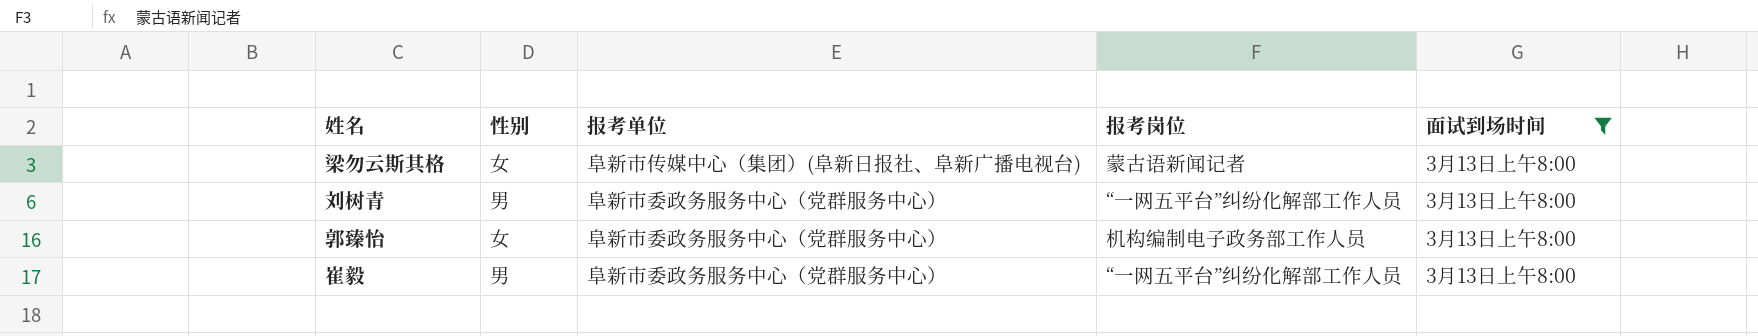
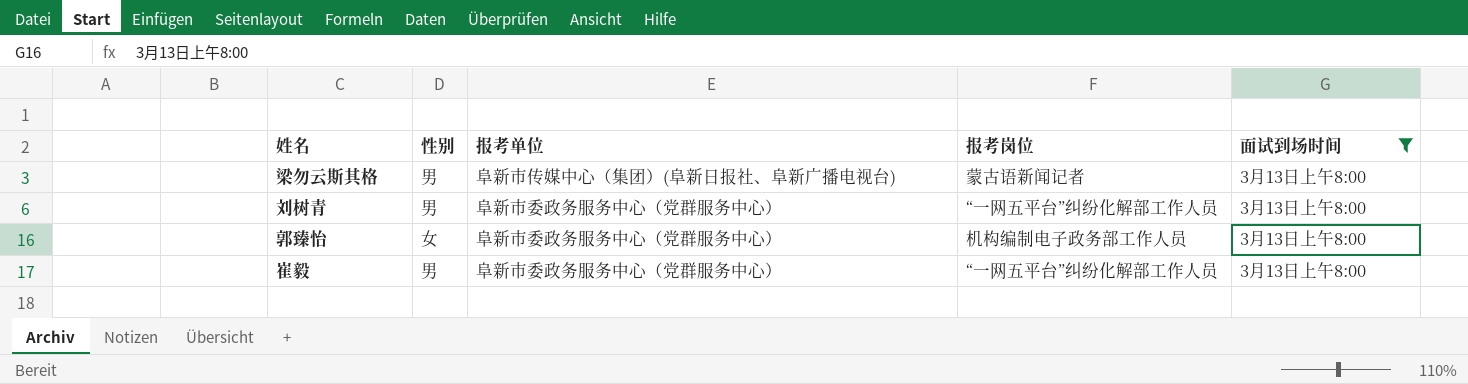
梁勿云斯其格 | 性别: 女 -> 男

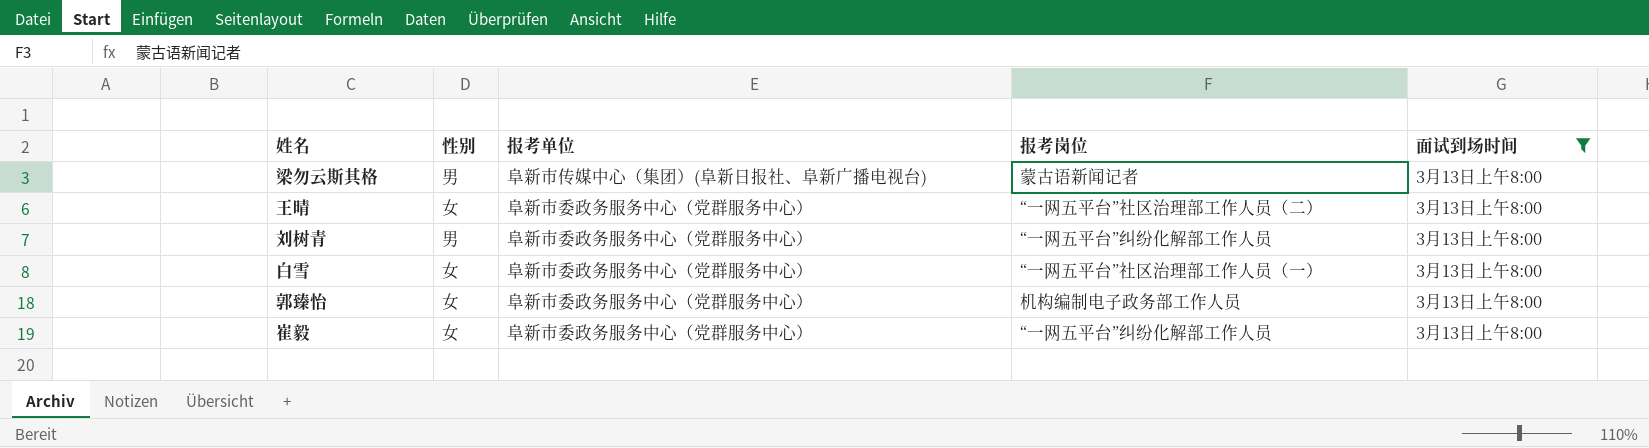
row 王晴: none -> 女 | 阜新市委政务服务中心（党群服务中心） | “一网五平台”社区治理部工作人员（二） | 3月13日上午8:00
row 白雪: none -> 女 | 阜新市委政务服务中心（党群服务中心） | “一网五平台”社区治理部工作人员（一） | 3月13日上午8:00
崔毅 | 性别: 男 -> 女

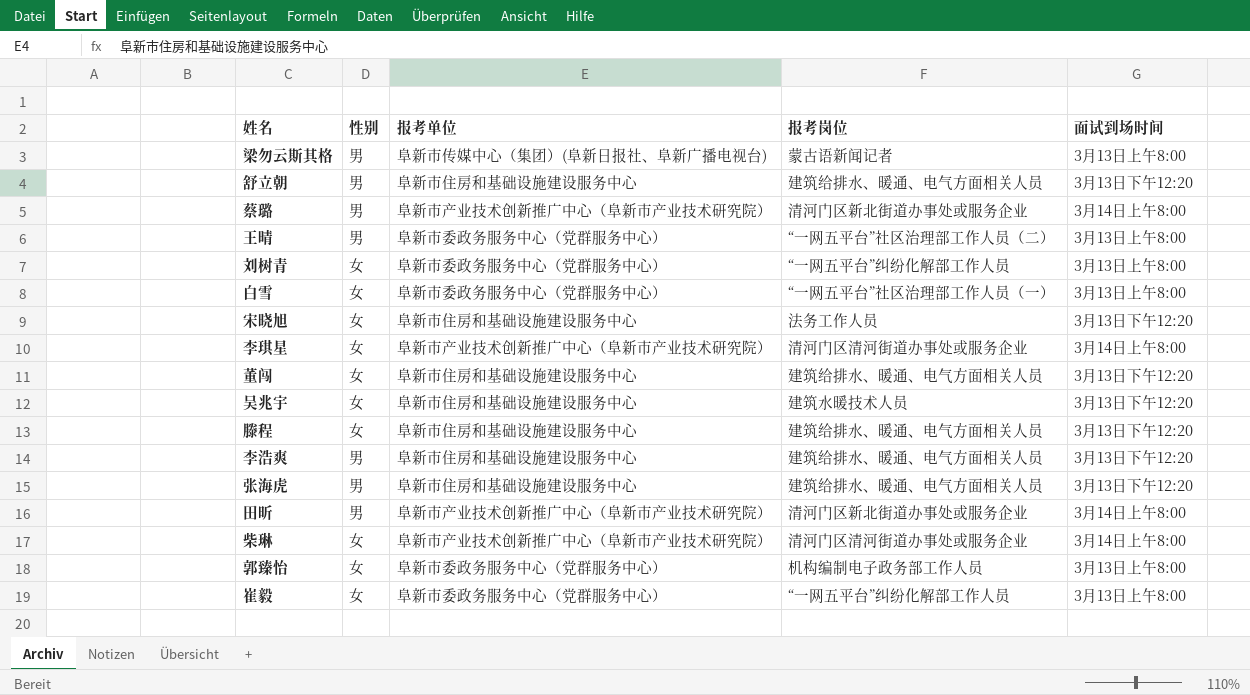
filter: 面试到场时间 = 3月13日上午8:00 -> none
王晴 | 性别: 女 -> 男
刘树青 | 性别: 男 -> 女

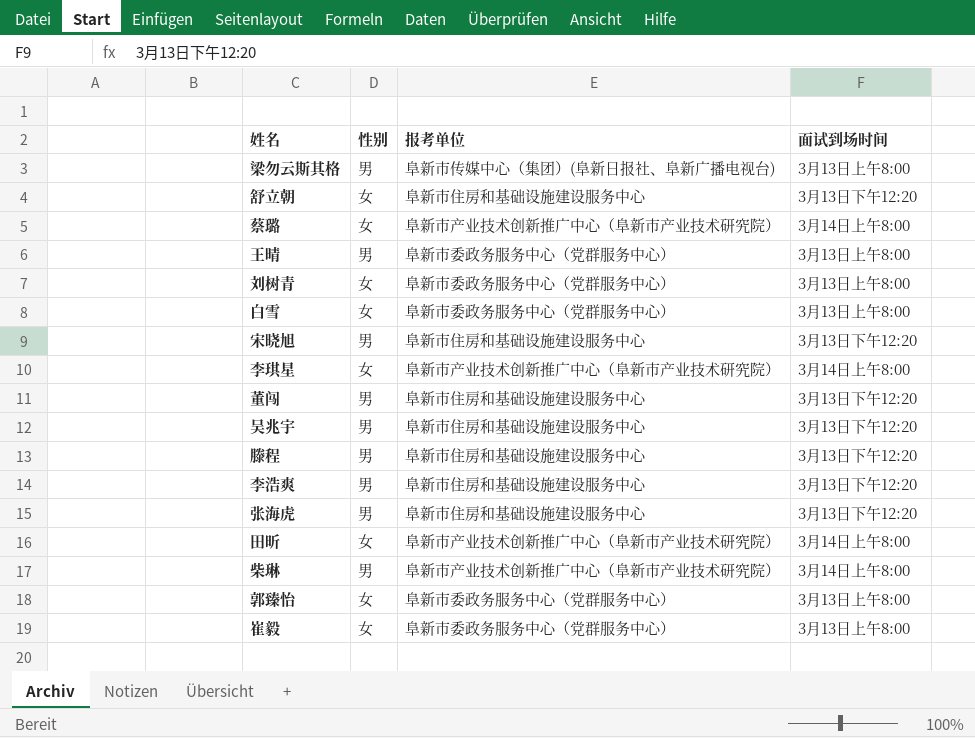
column 报考岗位 | position: 4 -> none
舒立朝 | 性别: 男 -> 女
蔡璐 | 性别: 男 -> 女
宋晓旭 | 性别: 女 -> 男
董闯 | 性别: 女 -> 男
吴兆宇 | 性别: 女 -> 男
滕程 | 性别: 女 -> 男
田昕 | 性别: 男 -> 女
柴琳 | 性别: 女 -> 男

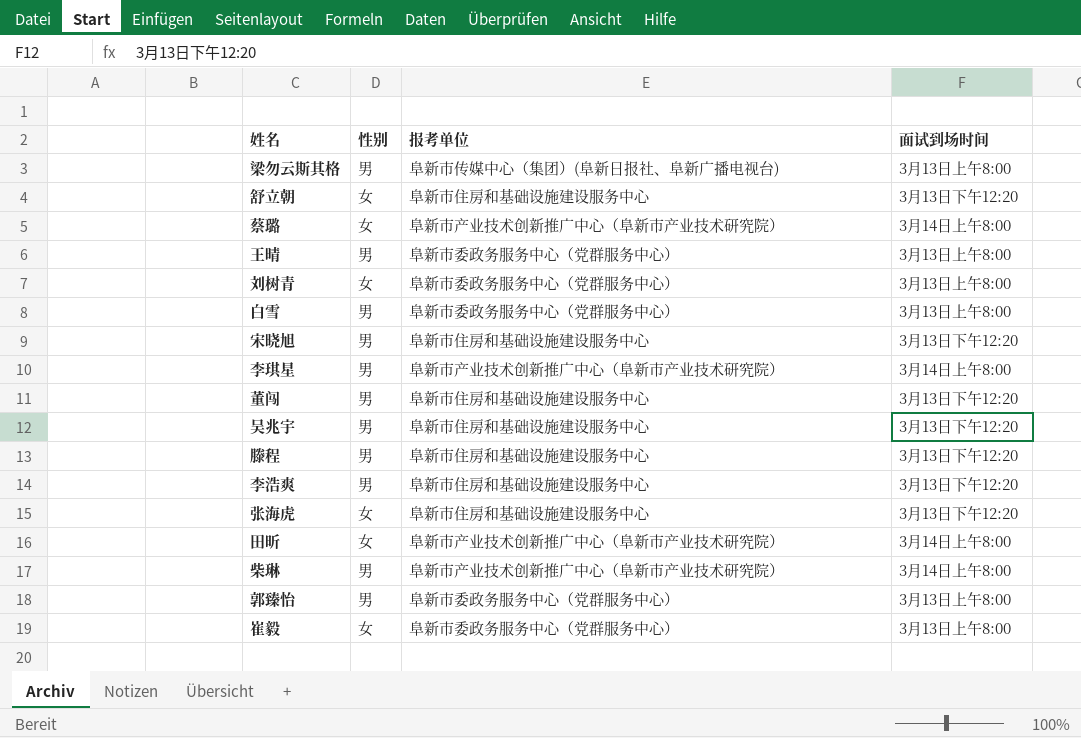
白雪 | 性别: 女 -> 男
李琪星 | 性别: 女 -> 男
张海虎 | 性别: 男 -> 女
郭臻怡 | 性别: 女 -> 男

